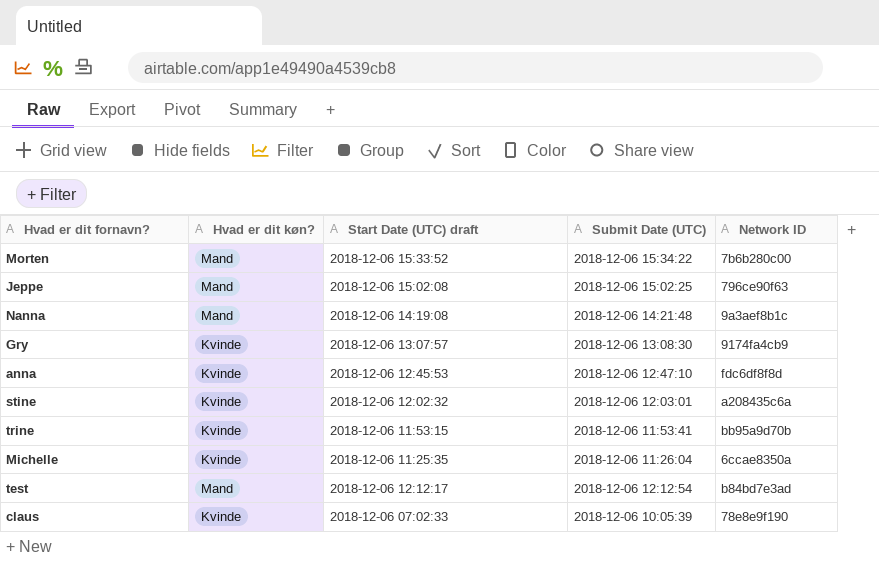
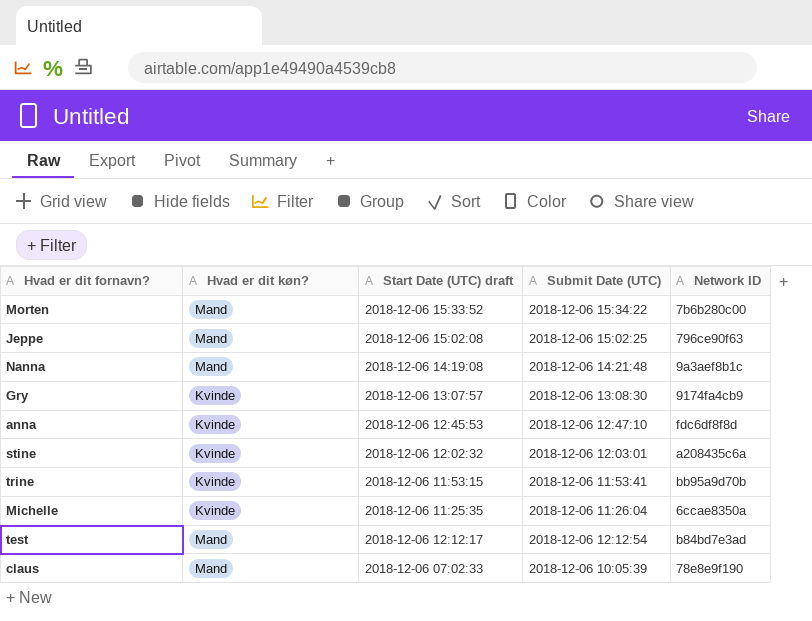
claus | Hvad er dit køn?: Kvinde -> Mand

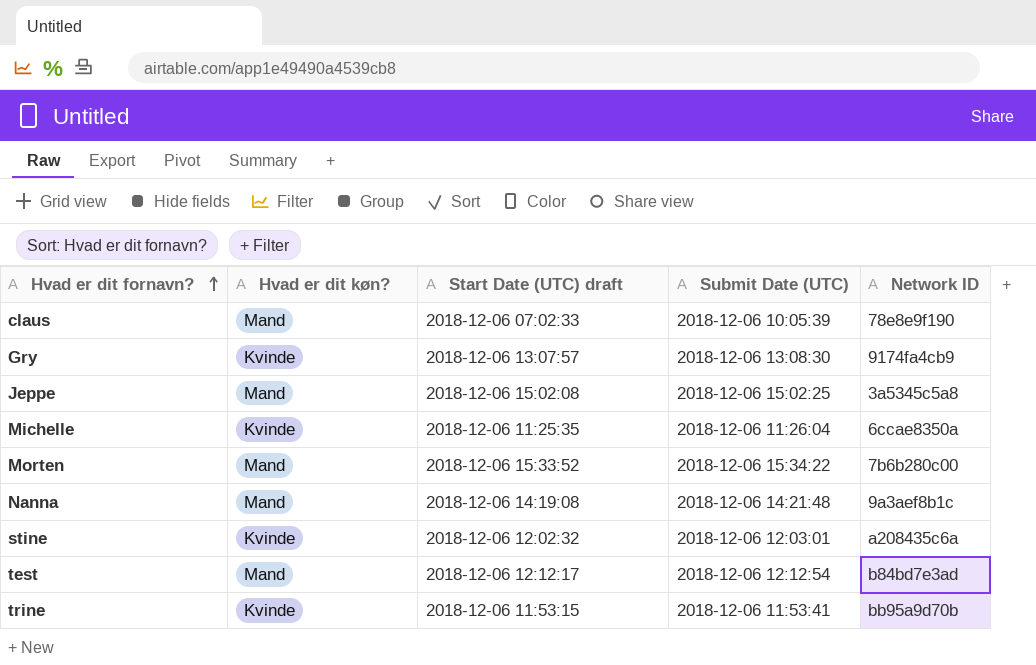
row order: none -> Hvad er dit fornavn? ascending
row anna: Kvinde | 2018-12-06 12:45:53 | 2018-12-06 12:47:10 | fdc6df8f8d -> none
Jeppe | Network ID: 796ce90f63 -> 3a5345c5a8

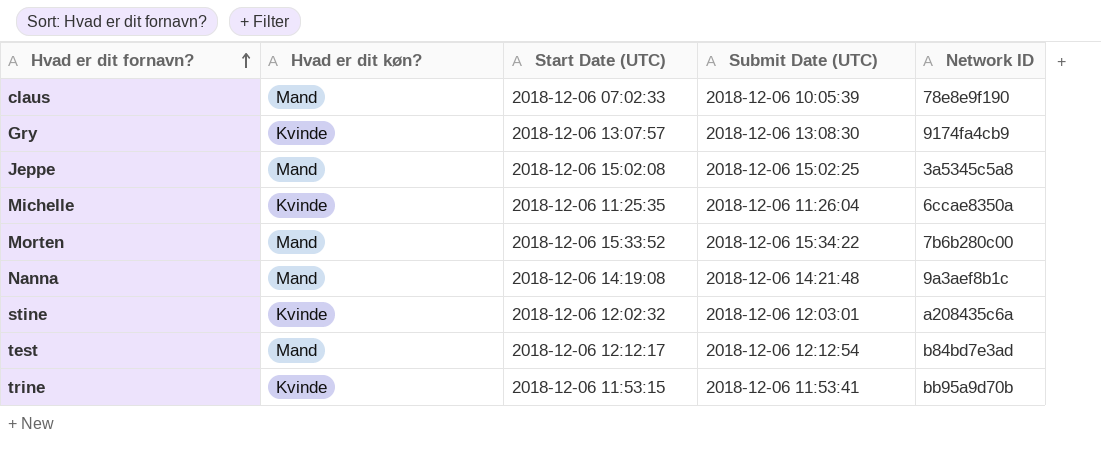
column name: Start Date (UTC) draft -> Start Date (UTC)

